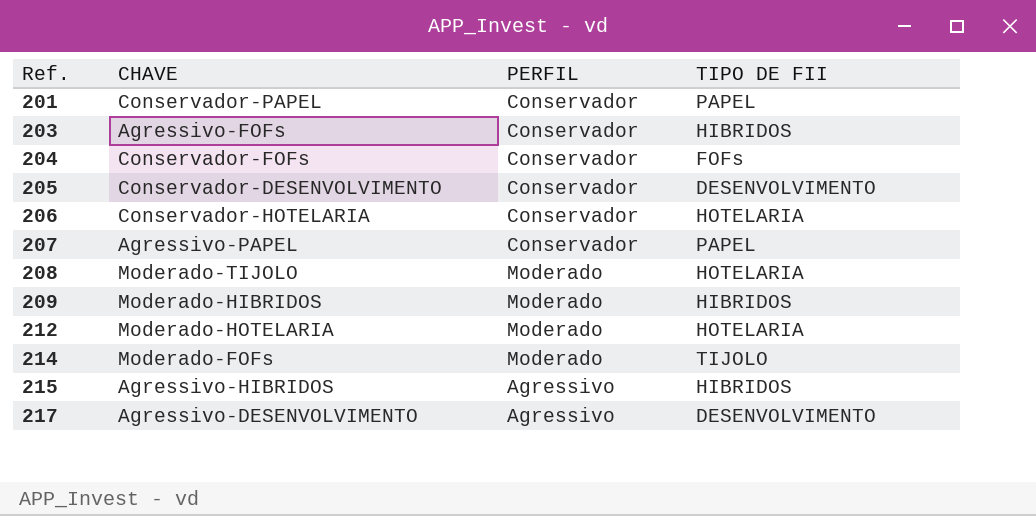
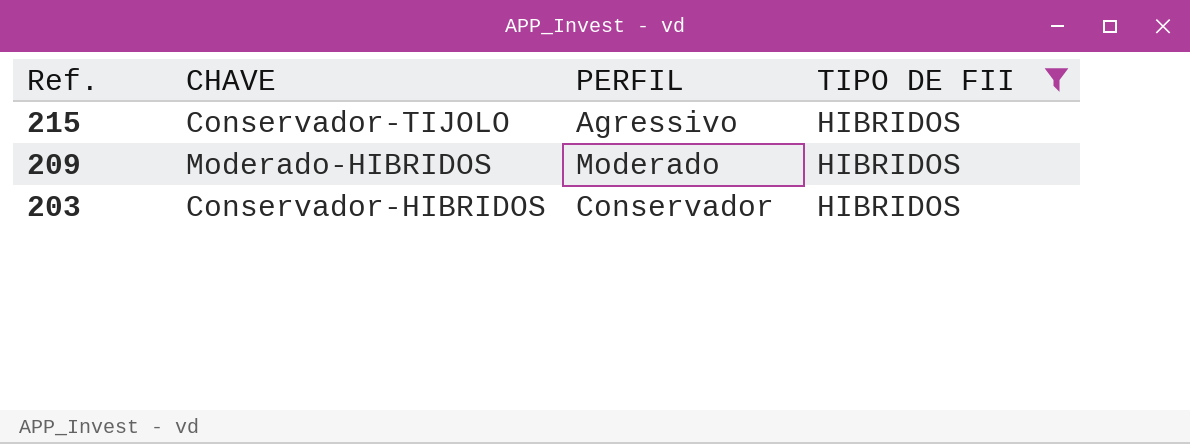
filter: none -> TIPO DE FII = HIBRIDOS
row order: Ref. ascending -> Ref. descending
215 | CHAVE: Agressivo-HIBRIDOS -> Conservador-TIJOLO
203 | CHAVE: Agressivo-FOFs -> Conservador-HIBRIDOS

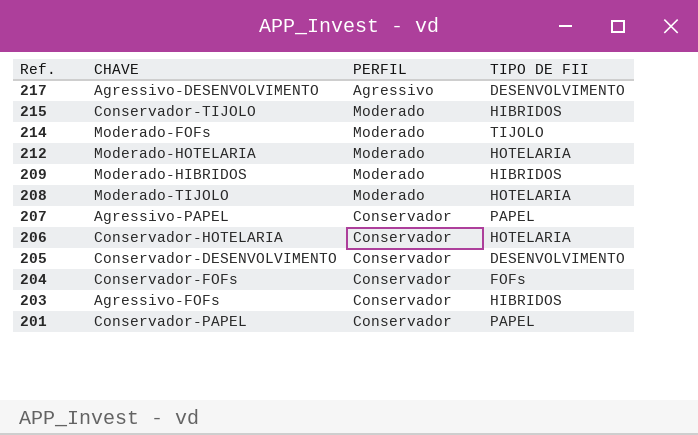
filter: TIPO DE FII = HIBRIDOS -> none
215 | PERFIL: Agressivo -> Moderado
203 | CHAVE: Conservador-HIBRIDOS -> Agressivo-FOFs

